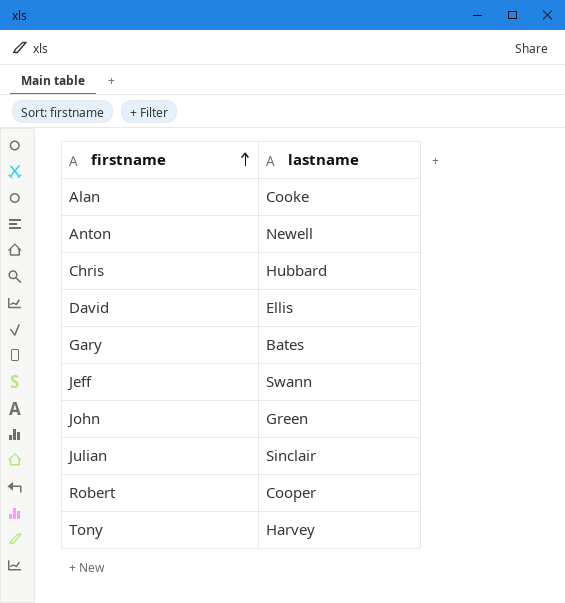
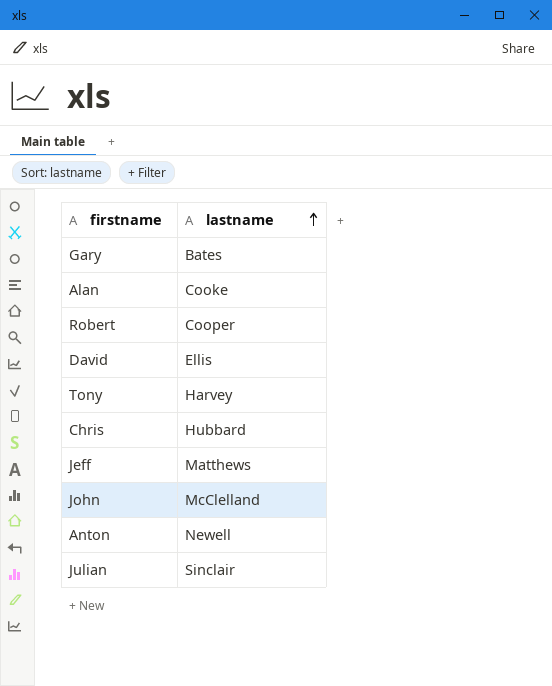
row order: firstname ascending -> lastname ascending
Jeff | lastname: Swann -> Matthews
John | lastname: Green -> McClelland

